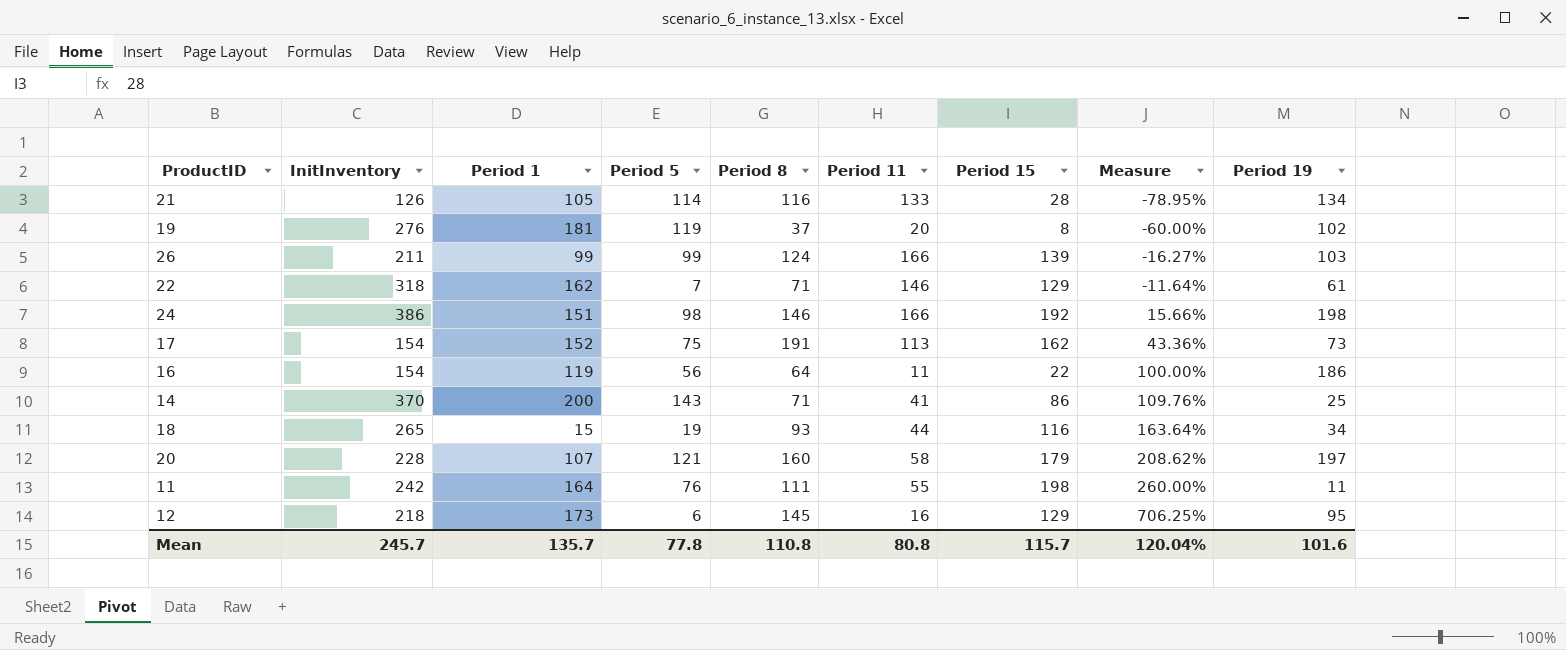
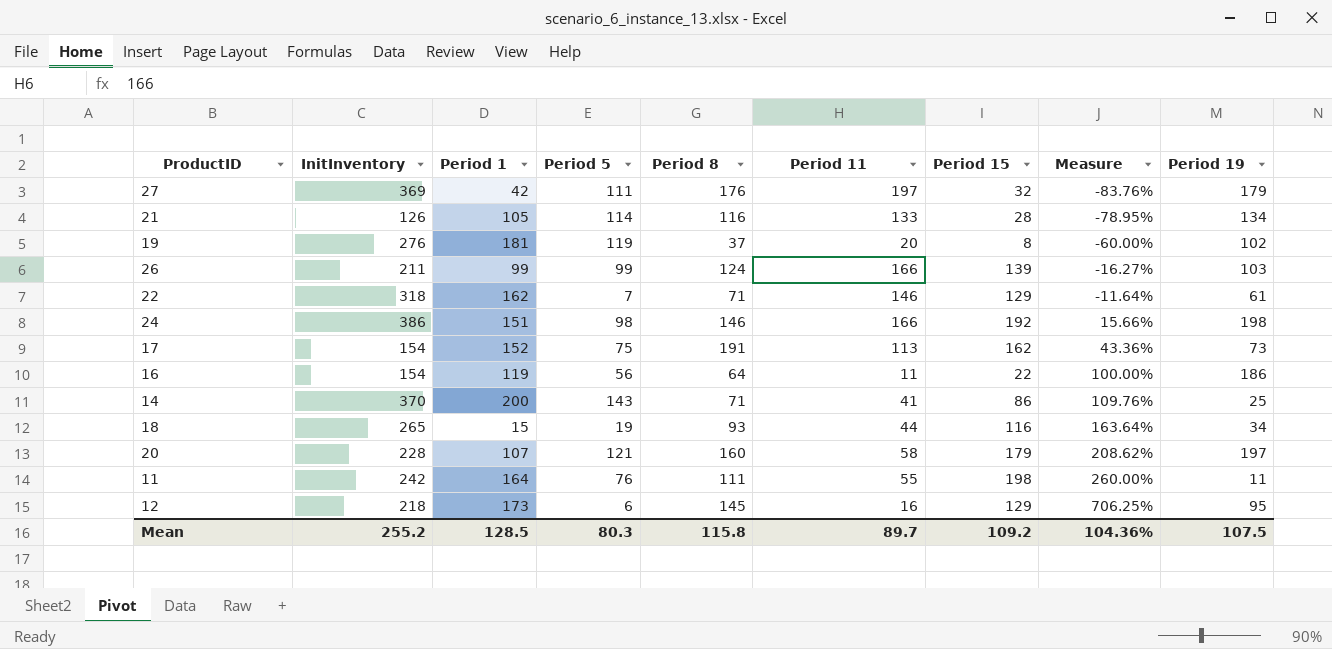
row 27: none -> 369 | 42 | 111 | 176 | 197 | 32 | -83.76% | 179
Mean | InitInventory: 245.7 -> 255.2
Mean | Period 1: 135.7 -> 128.5
Mean | Period 5: 77.8 -> 80.3
Mean | Period 8: 110.8 -> 115.8
Mean | Period 11: 80.8 -> 89.7
Mean | Period 15: 115.7 -> 109.2
Mean | Measure: 120.04% -> 104.36%
Mean | Period 19: 101.6 -> 107.5

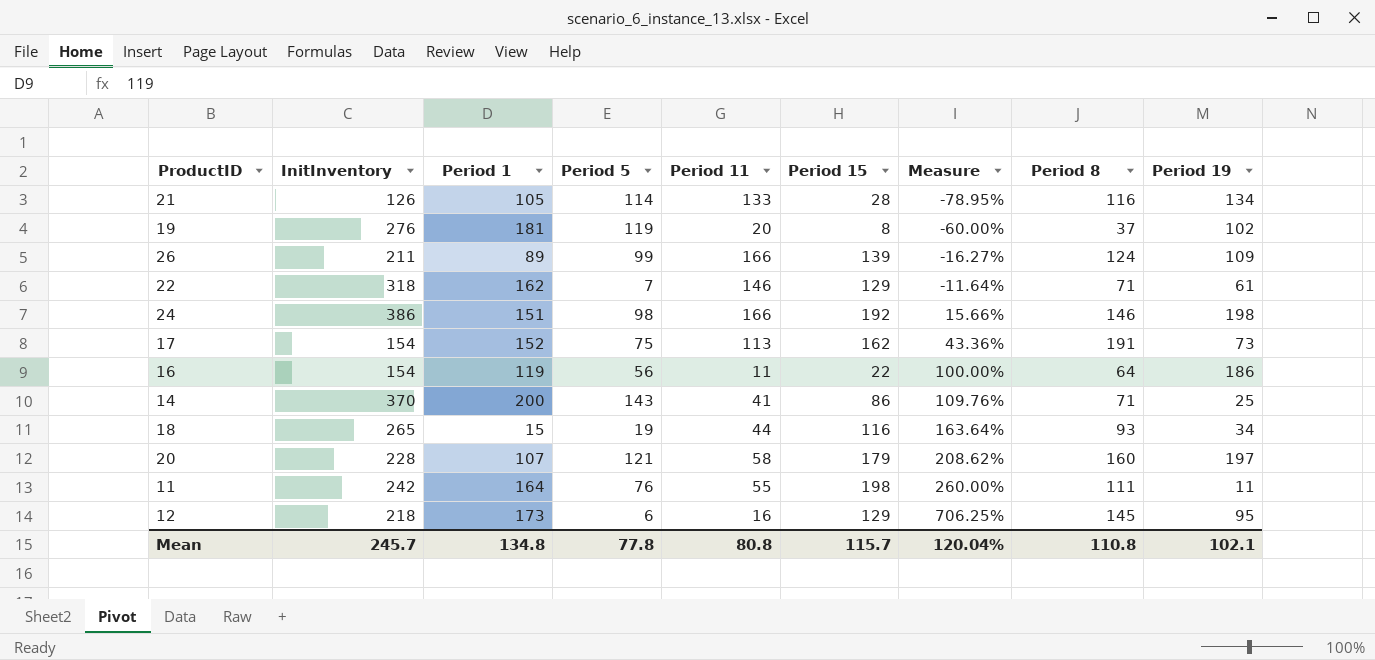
column Period 8 | position: 5 -> 8
row 27: 369 | 42 | 111 | 176 | 197 | 32 | -83.76% | 179 -> none
26 | Period 1: 99 -> 89
26 | Period 19: 103 -> 109
Mean | InitInventory: 255.2 -> 245.7
Mean | Period 1: 128.5 -> 134.8
Mean | Period 5: 80.3 -> 77.8
Mean | Period 11: 89.7 -> 80.8
Mean | Period 15: 109.2 -> 115.7
Mean | Measure: 104.36% -> 120.04%
Mean | Period 8: 115.8 -> 110.8
Mean | Period 19: 107.5 -> 102.1

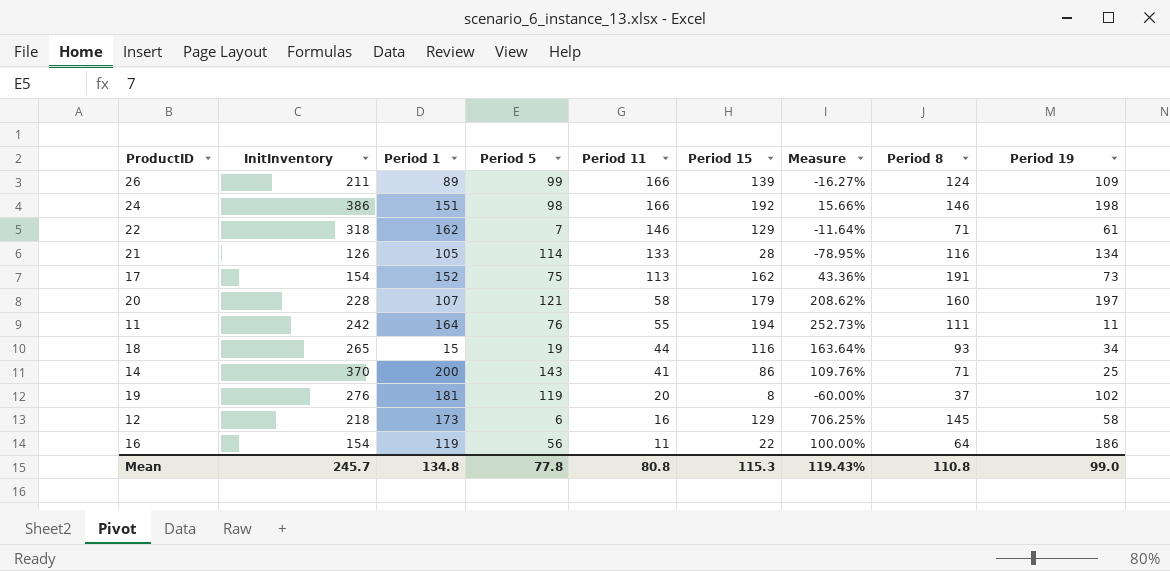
row order: Measure ascending -> Period 11 descending
11 | Period 15: 198 -> 194
11 | Measure: 260.00% -> 252.73%
12 | Period 19: 95 -> 58
Mean | Period 15: 115.7 -> 115.3
Mean | Measure: 120.04% -> 119.43%
Mean | Period 19: 102.1 -> 99.0

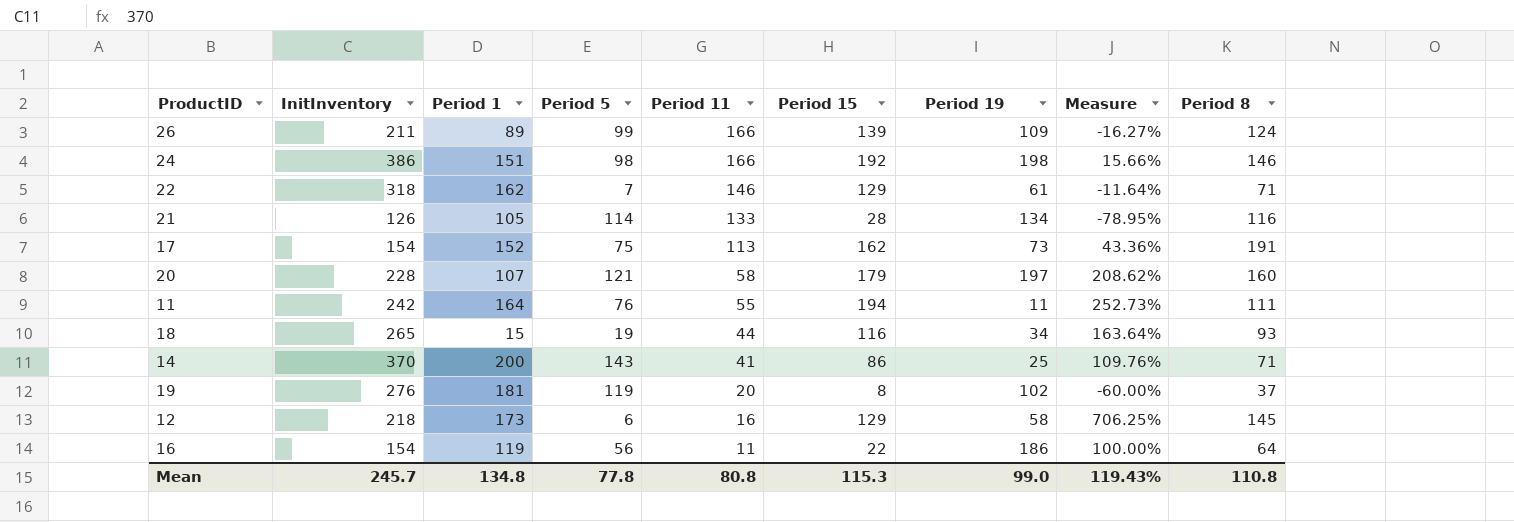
column Period 19 | position: 9 -> 7

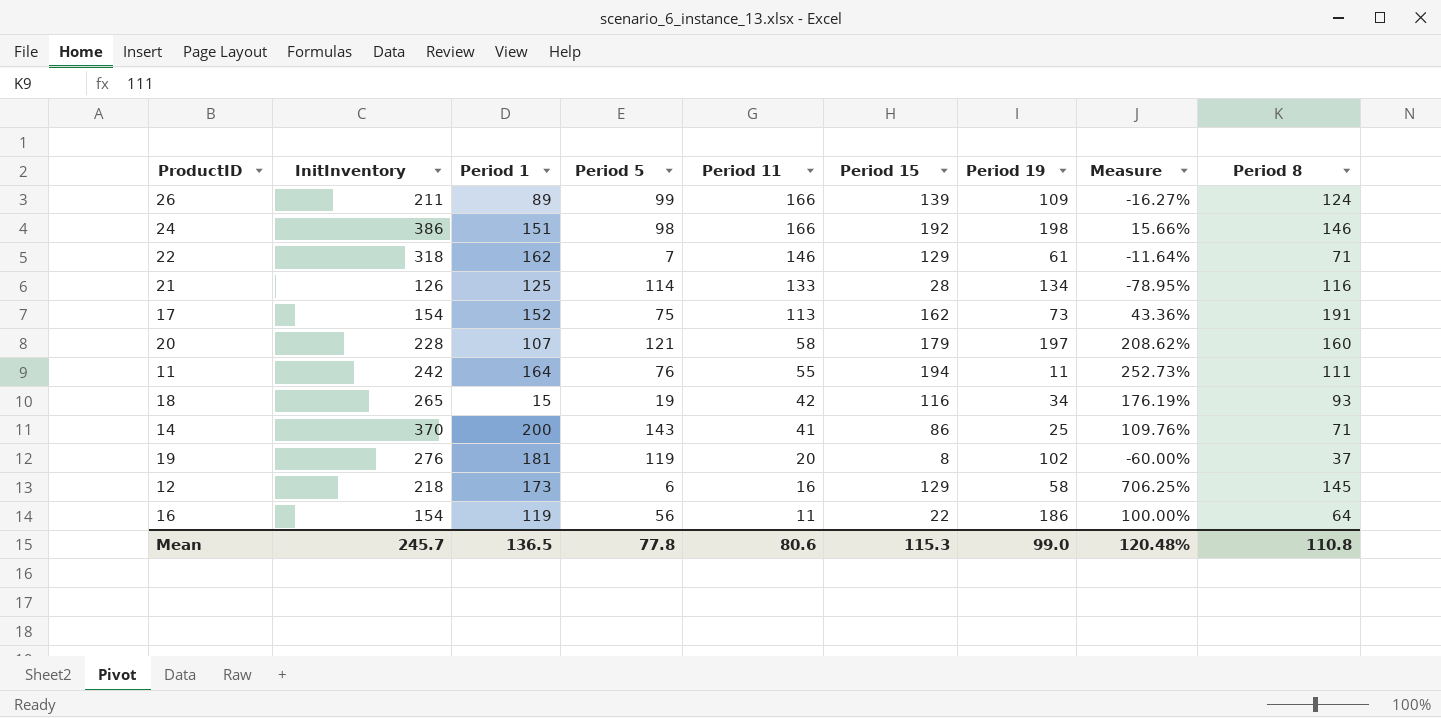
21 | Period 1: 105 -> 125
18 | Period 11: 44 -> 42
18 | Measure: 163.64% -> 176.19%
Mean | Period 1: 134.8 -> 136.5
Mean | Period 11: 80.8 -> 80.6
Mean | Measure: 119.43% -> 120.48%

